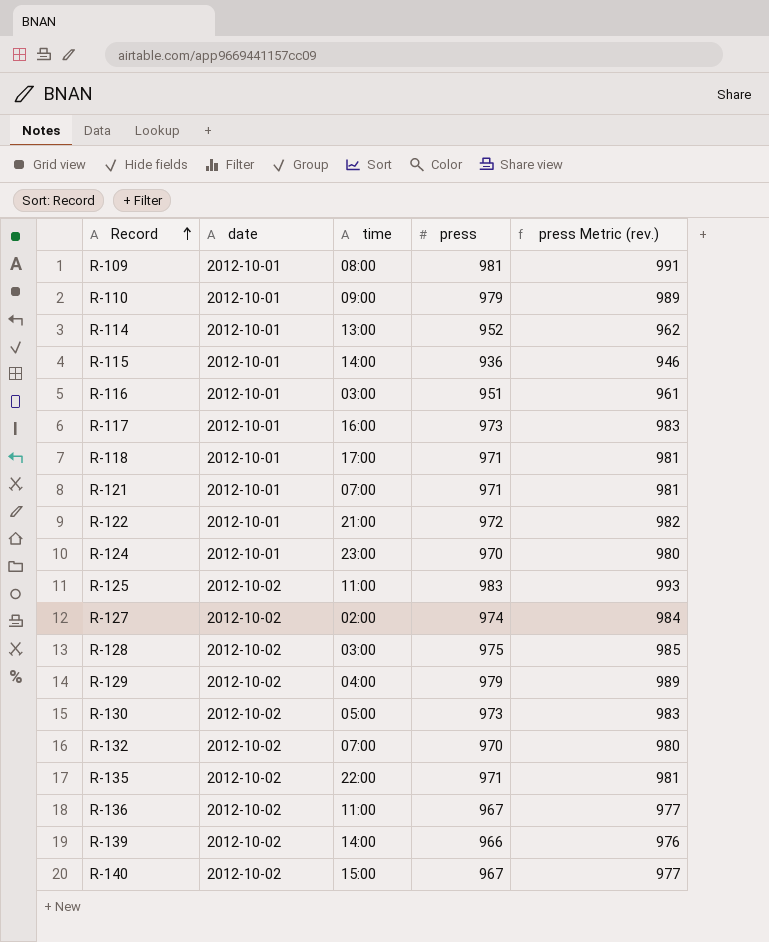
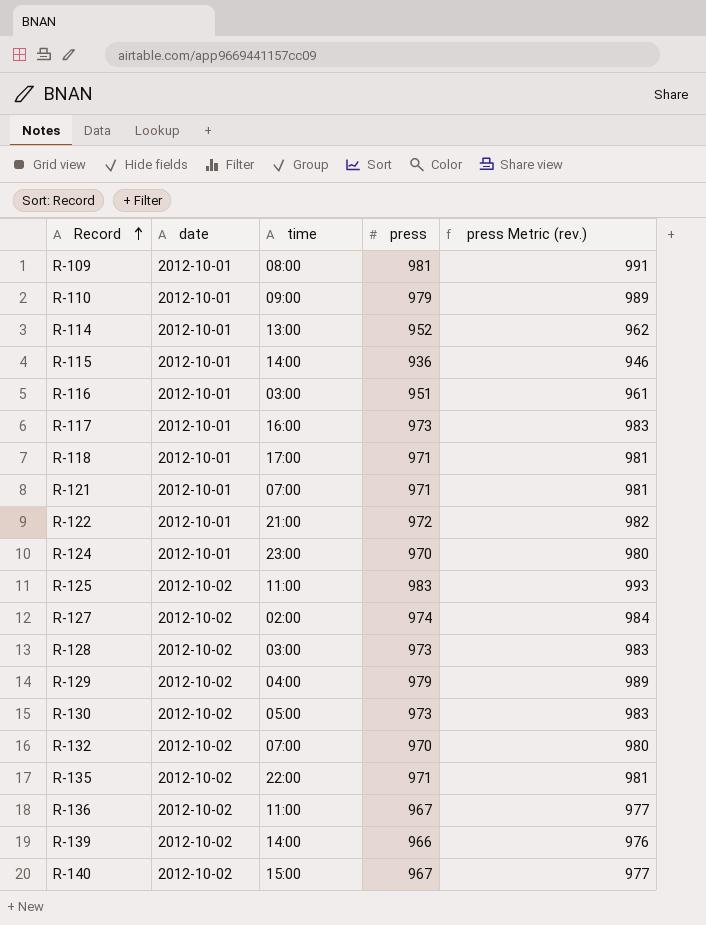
R-128 | press: 975 -> 973
R-128 | press Metric (rev.): 985 -> 983

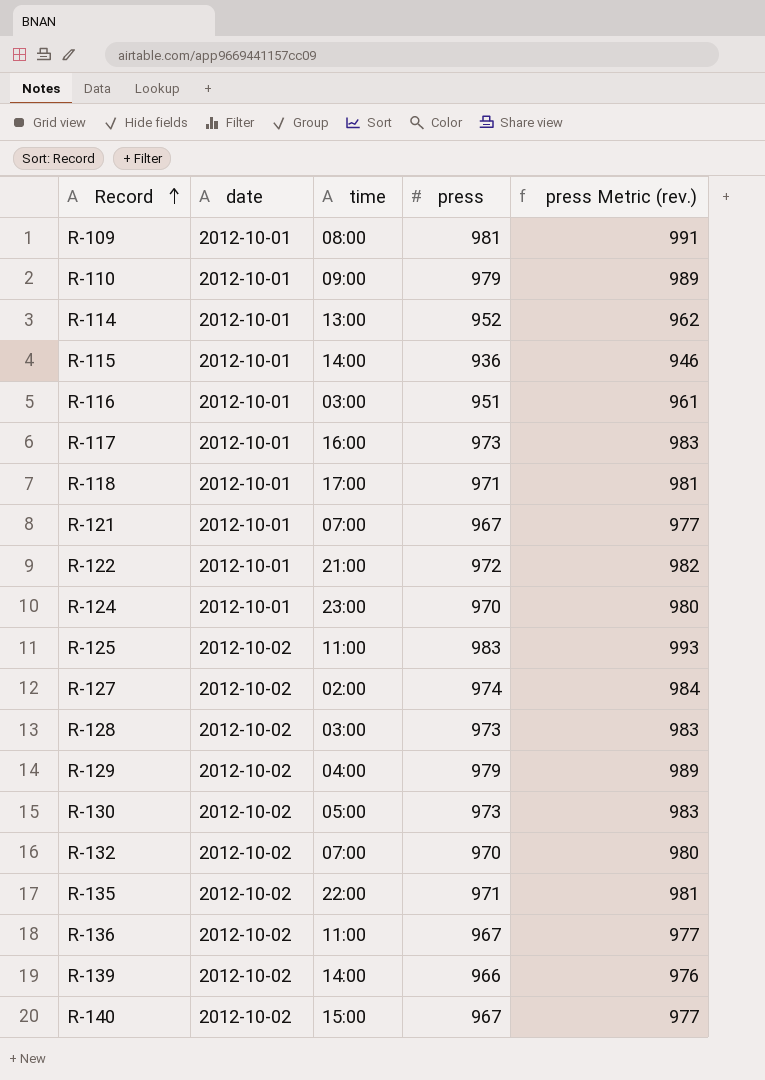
R-121 | press: 971 -> 967
R-121 | press Metric (rev.): 981 -> 977

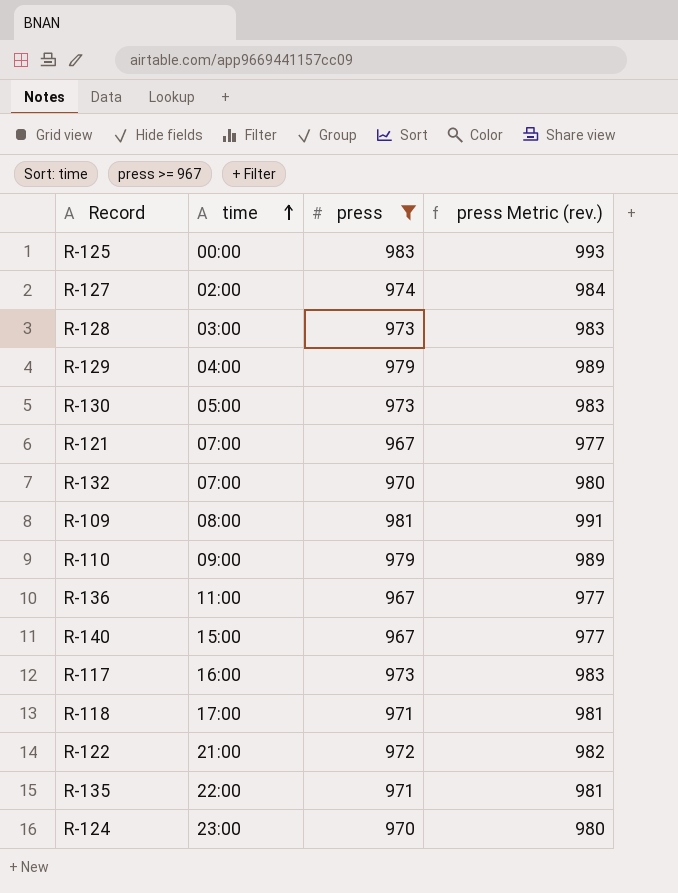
filter: none -> press >= 967
row order: Record ascending -> time ascending
column date | position: 2 -> none
R-125 | time: 11:00 -> 00:00

